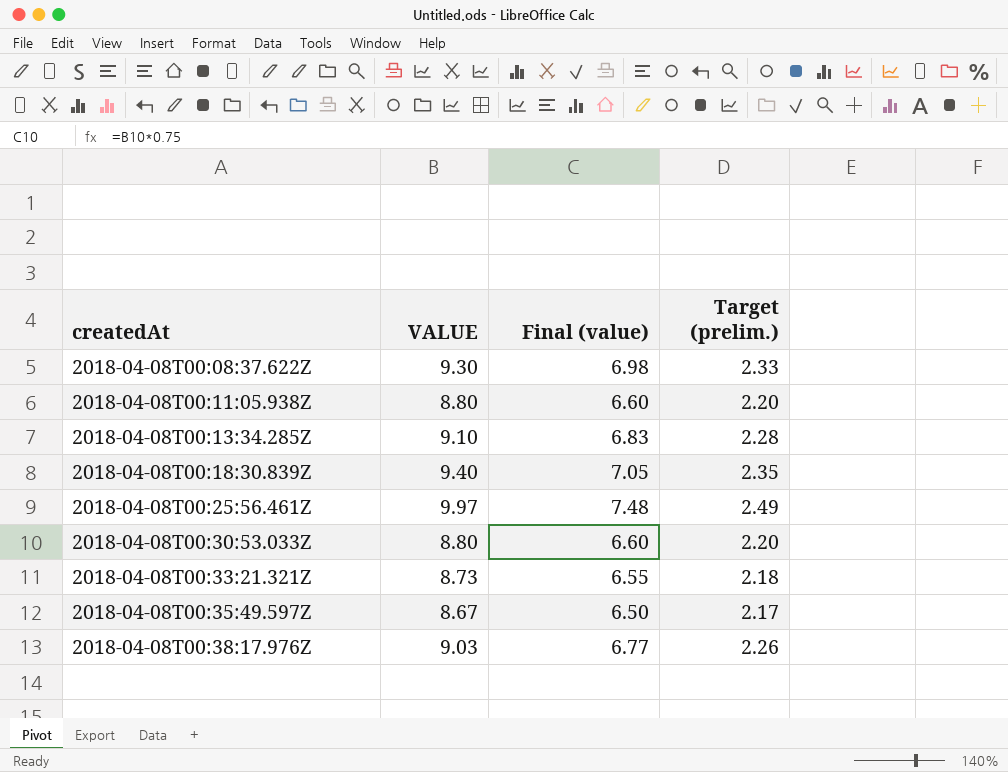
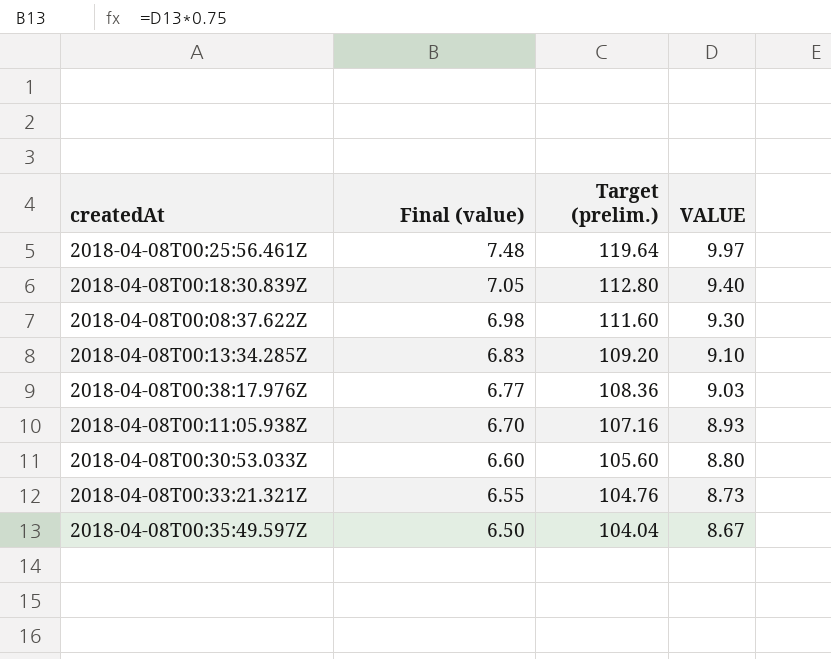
row order: createdAt ascending -> Final (value) descending
column Target (prelim.) | formula: [VALUE] * 0.25 -> [VALUE] * 12
column VALUE | position: 2 -> 4
2018-04-08T00:11:05.938Z | Final (value): 6.60 -> 6.70
2018-04-08T00:11:05.938Z | VALUE: 8.80 -> 8.93

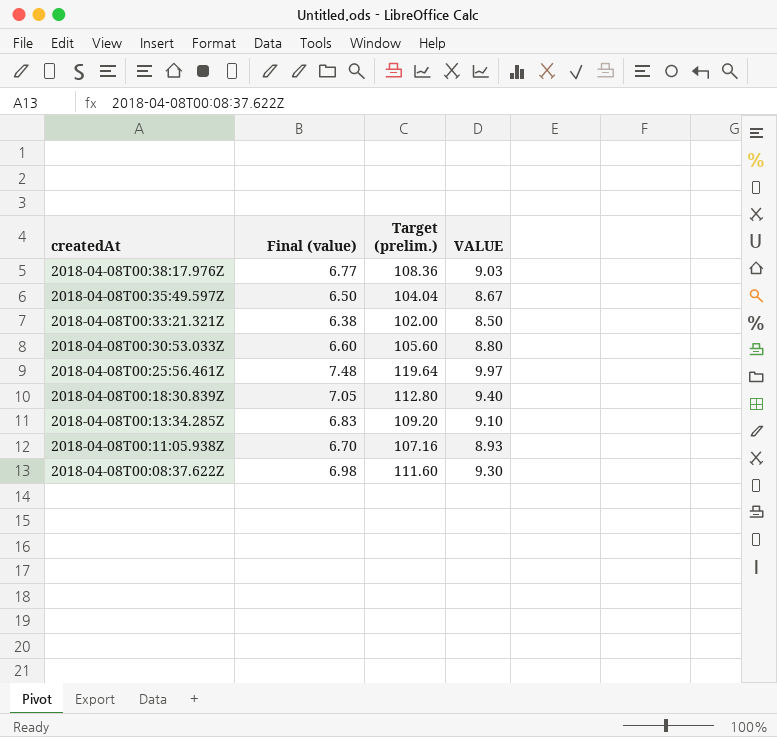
row order: Final (value) descending -> createdAt descending
2018-04-08T00:33:21.321Z | Final (value): 6.55 -> 6.38
2018-04-08T00:33:21.321Z | Target (prelim.): 104.76 -> 102.00
2018-04-08T00:33:21.321Z | VALUE: 8.73 -> 8.50

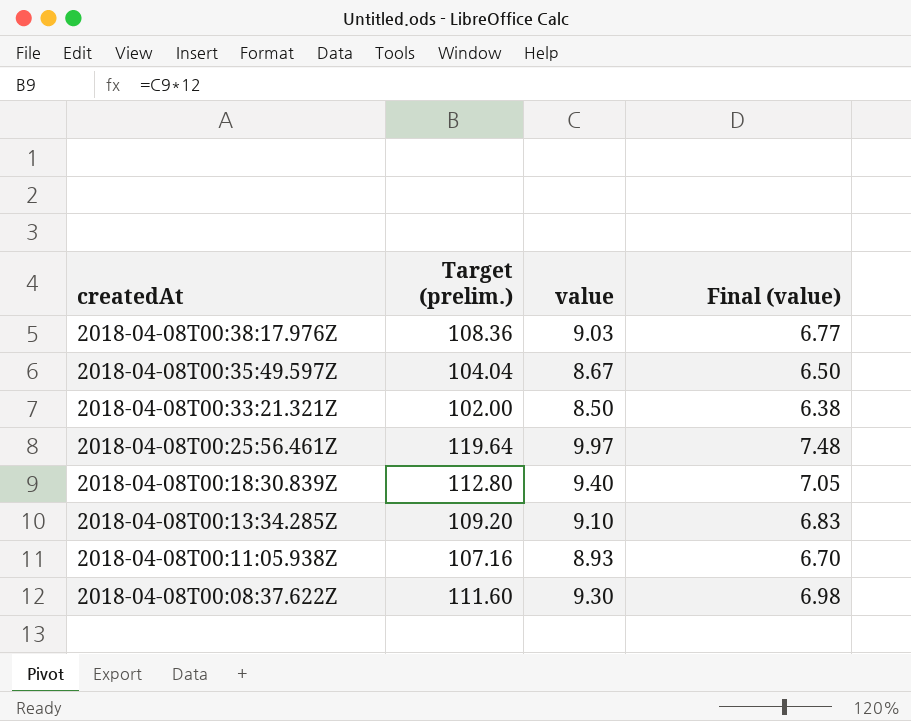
column name: VALUE -> value
column Final (value) | position: 2 -> 4
row 2018-04-08T00:30:53.033Z: 6.60 | 105.60 | 8.80 -> none

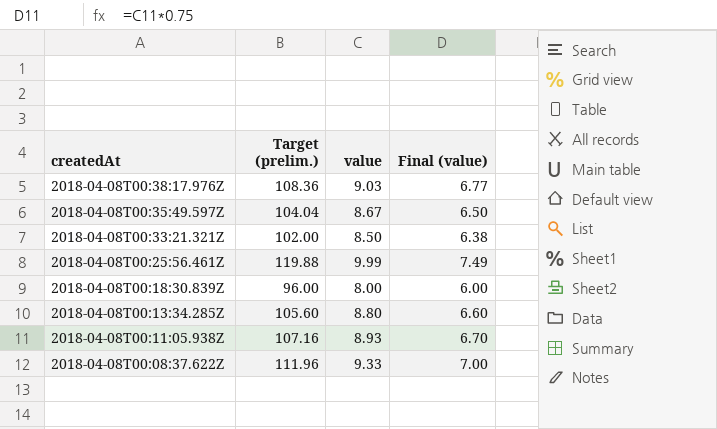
2018-04-08T00:25:56.461Z | Target (prelim.): 119.64 -> 119.88
2018-04-08T00:25:56.461Z | value: 9.97 -> 9.99
2018-04-08T00:25:56.461Z | Final (value): 7.48 -> 7.49
2018-04-08T00:18:30.839Z | Target (prelim.): 112.80 -> 96.00
2018-04-08T00:18:30.839Z | value: 9.40 -> 8.00
2018-04-08T00:18:30.839Z | Final (value): 7.05 -> 6.00
2018-04-08T00:13:34.285Z | Target (prelim.): 109.20 -> 105.60
2018-04-08T00:13:34.285Z | value: 9.10 -> 8.80
2018-04-08T00:13:34.285Z | Final (value): 6.83 -> 6.60
2018-04-08T00:08:37.622Z | Target (prelim.): 111.60 -> 111.96
2018-04-08T00:08:37.622Z | value: 9.30 -> 9.33
2018-04-08T00:08:37.622Z | Final (value): 6.98 -> 7.00

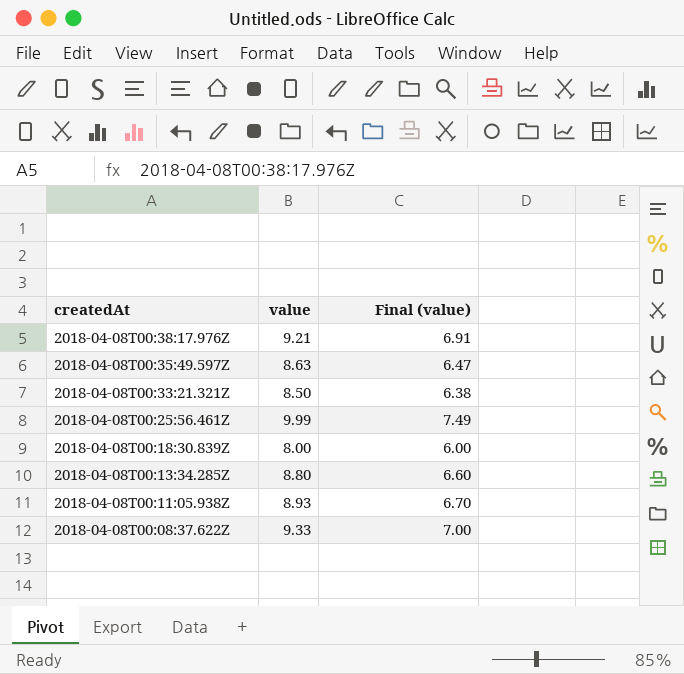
column Target (prelim.) | formula: [value] * 12 -> none
2018-04-08T00:38:17.976Z | value: 9.03 -> 9.21
2018-04-08T00:38:17.976Z | Final (value): 6.77 -> 6.91
2018-04-08T00:35:49.597Z | value: 8.67 -> 8.63
2018-04-08T00:35:49.597Z | Final (value): 6.50 -> 6.47

